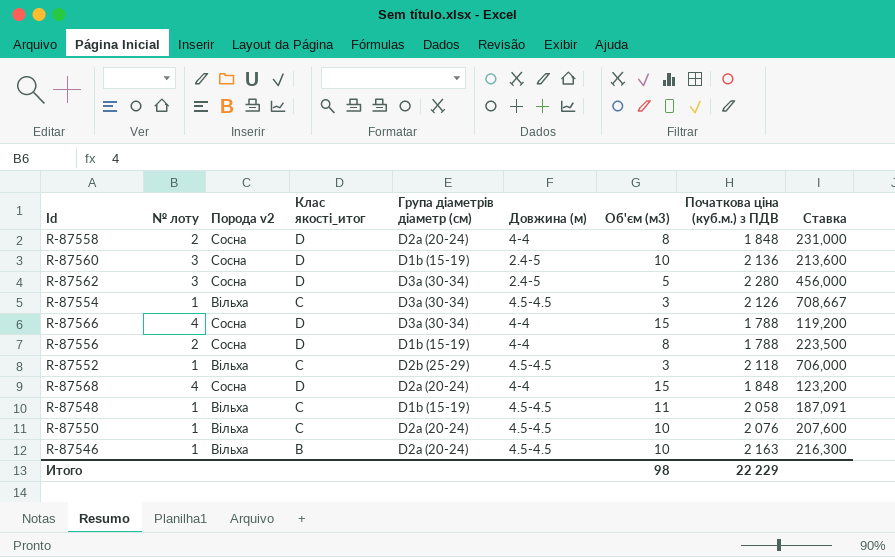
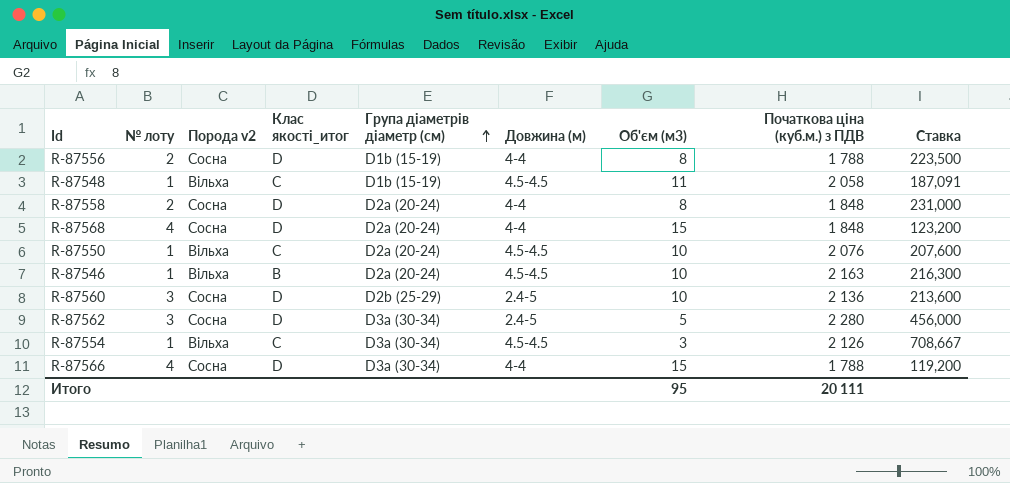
row order: none -> Група діаметрів діаметр (см) ascending
row R-87552: 1 | Вільха | C | D2b (25-29) | 4.5-4.5 | 3 | 2 118 | 706,000 -> none
R-87560 | Група діаметрів діаметр (см): D1b (15-19) -> D2b (25-29)
Итого | Об'єм (м3): 98 -> 95
Итого | Початкова ціна (куб.м.) з ПДВ: 22 229 -> 20 111

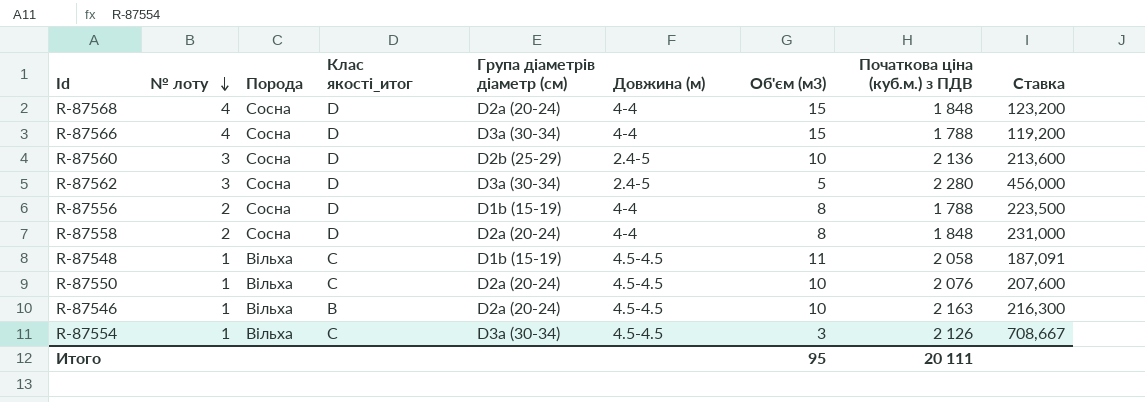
row order: Група діаметрів діаметр (см) ascending -> № лоту descending
column name: Порода v2 -> Порода

